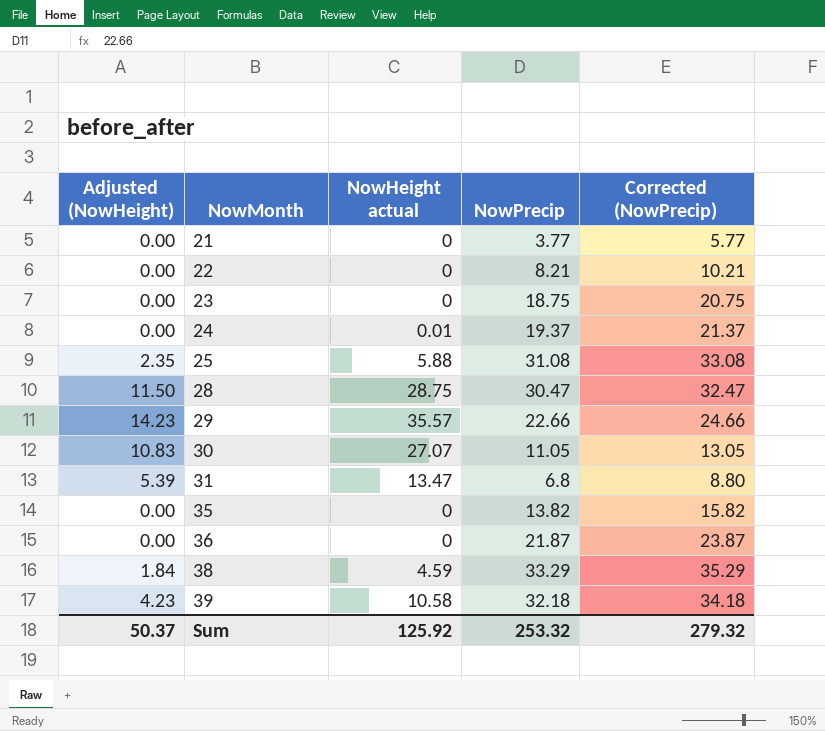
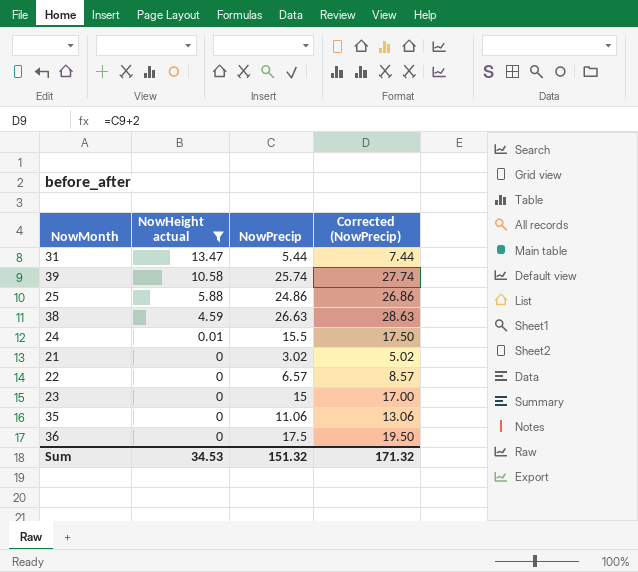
filter: none -> NowHeight actual <= 13.47
row order: NowMonth ascending -> NowHeight actual descending
column Adjusted (NowHeight) | formula: [NowHeight actual] * 0.4 -> none
31 | NowPrecip: 6.8 -> 5.44
31 | Corrected (NowPrecip): 8.80 -> 7.44
39 | NowPrecip: 32.18 -> 25.74
39 | Corrected (NowPrecip): 34.18 -> 27.74
25 | NowPrecip: 31.08 -> 24.86
25 | Corrected (NowPrecip): 33.08 -> 26.86
38 | NowPrecip: 33.29 -> 26.63
38 | Corrected (NowPrecip): 35.29 -> 28.63
24 | NowPrecip: 19.37 -> 15.5
24 | Corrected (NowPrecip): 21.37 -> 17.50
21 | NowPrecip: 3.77 -> 3.02
21 | Corrected (NowPrecip): 5.77 -> 5.02
22 | NowPrecip: 8.21 -> 6.57
22 | Corrected (NowPrecip): 10.21 -> 8.57
23 | NowPrecip: 18.75 -> 15
23 | Corrected (NowPrecip): 20.75 -> 17.00
35 | NowPrecip: 13.82 -> 11.06
35 | Corrected (NowPrecip): 15.82 -> 13.06
36 | NowPrecip: 21.87 -> 17.5
36 | Corrected (NowPrecip): 23.87 -> 19.50
Sum | NowHeight actual: 125.92 -> 34.53
Sum | NowPrecip: 253.32 -> 151.32
Sum | Corrected (NowPrecip): 279.32 -> 171.32

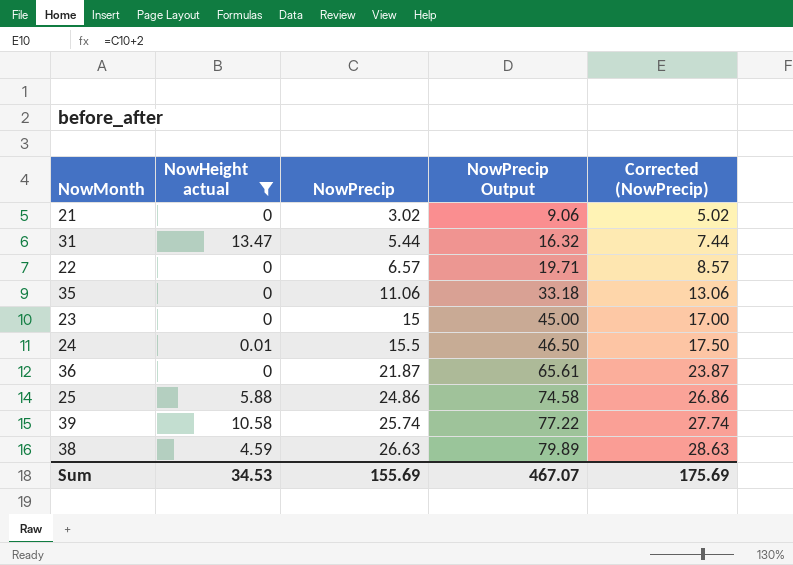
row order: NowHeight actual descending -> NowPrecip ascending
column NowPrecip Output | formula: none -> [NowPrecip] * 3
36 | NowPrecip: 17.5 -> 21.87
36 | Corrected (NowPrecip): 19.50 -> 23.87
Sum | NowPrecip: 151.32 -> 155.69
Sum | Corrected (NowPrecip): 171.32 -> 175.69

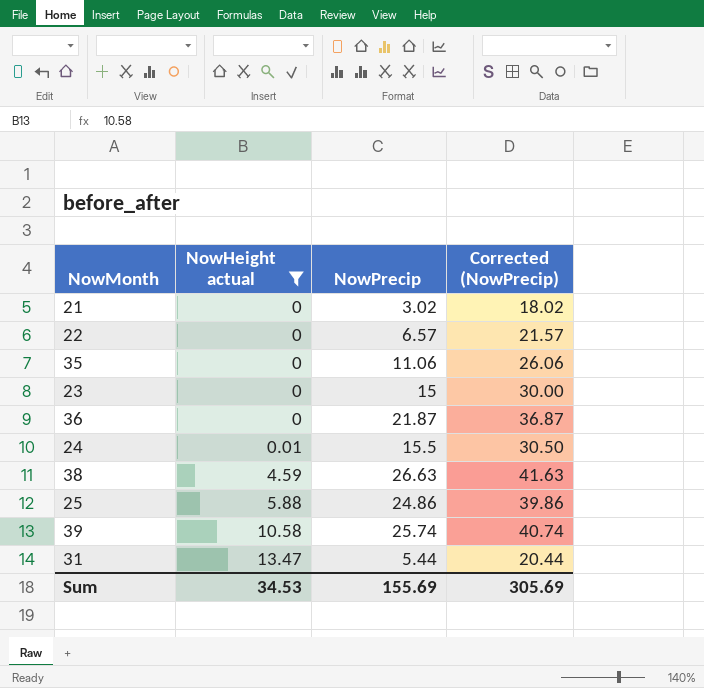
row order: NowPrecip ascending -> NowHeight actual ascending
column NowPrecip Output | formula: [NowPrecip] * 3 -> none
column Corrected (NowPrecip) | formula: [NowPrecip] + 2 -> [NowPrecip] + 15
Sum | Corrected (NowPrecip): 175.69 -> 305.69

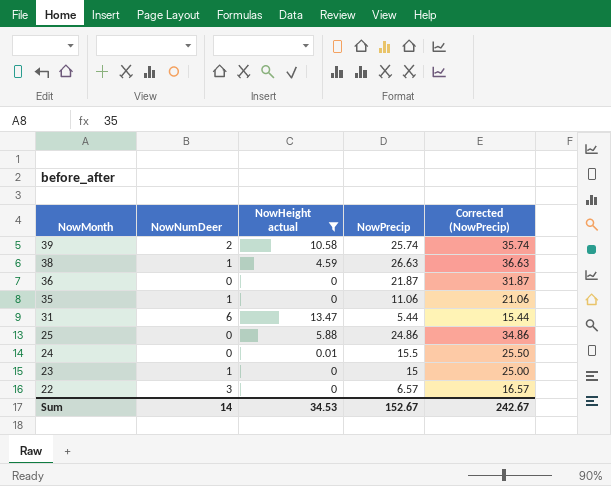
row order: NowHeight actual ascending -> NowMonth descending
column NowNumDeer | position: none -> 2
column Corrected (NowPrecip) | formula: [NowPrecip] + 15 -> [NowPrecip] + 10
row 21: 0 | 3.02 | 18.02 -> none
Sum | NowPrecip: 155.69 -> 152.67
Sum | Corrected (NowPrecip): 305.69 -> 242.67

